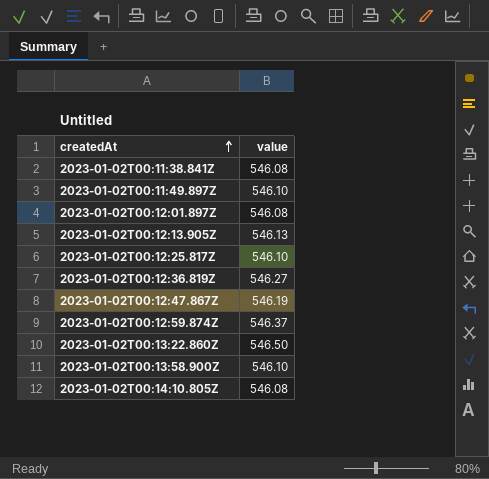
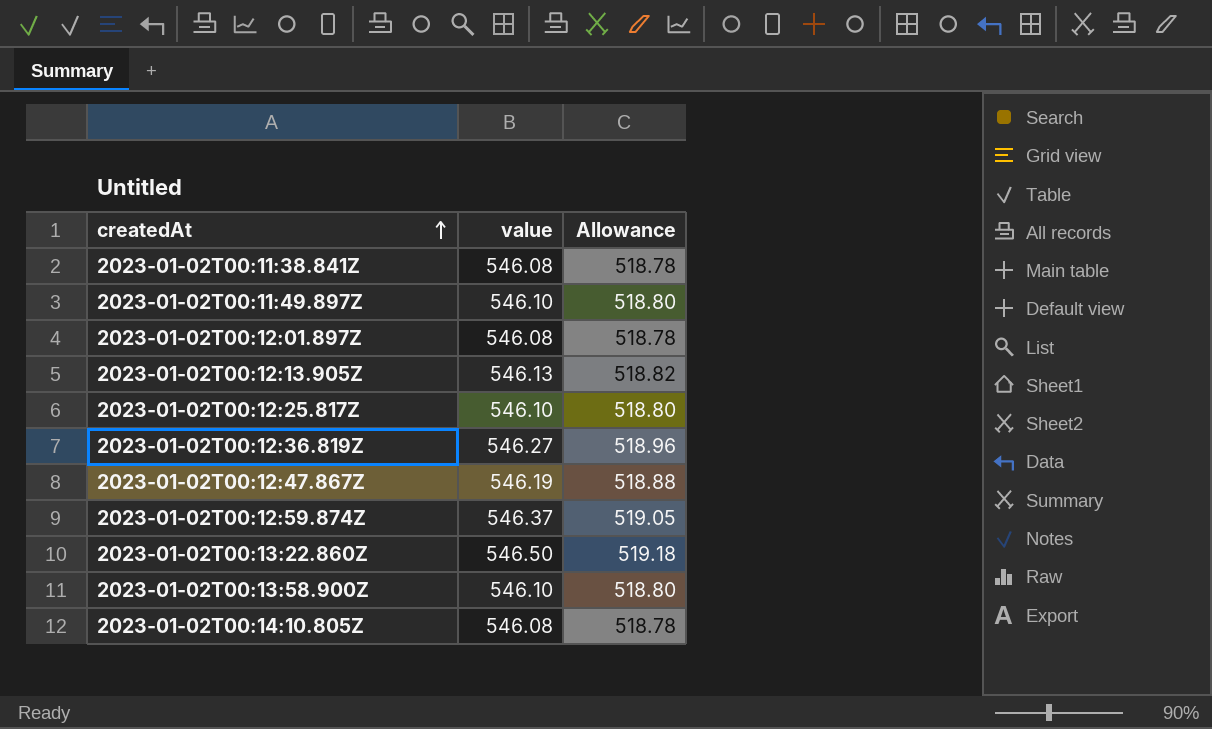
column Allowance | formula: none -> [value] * 0.95

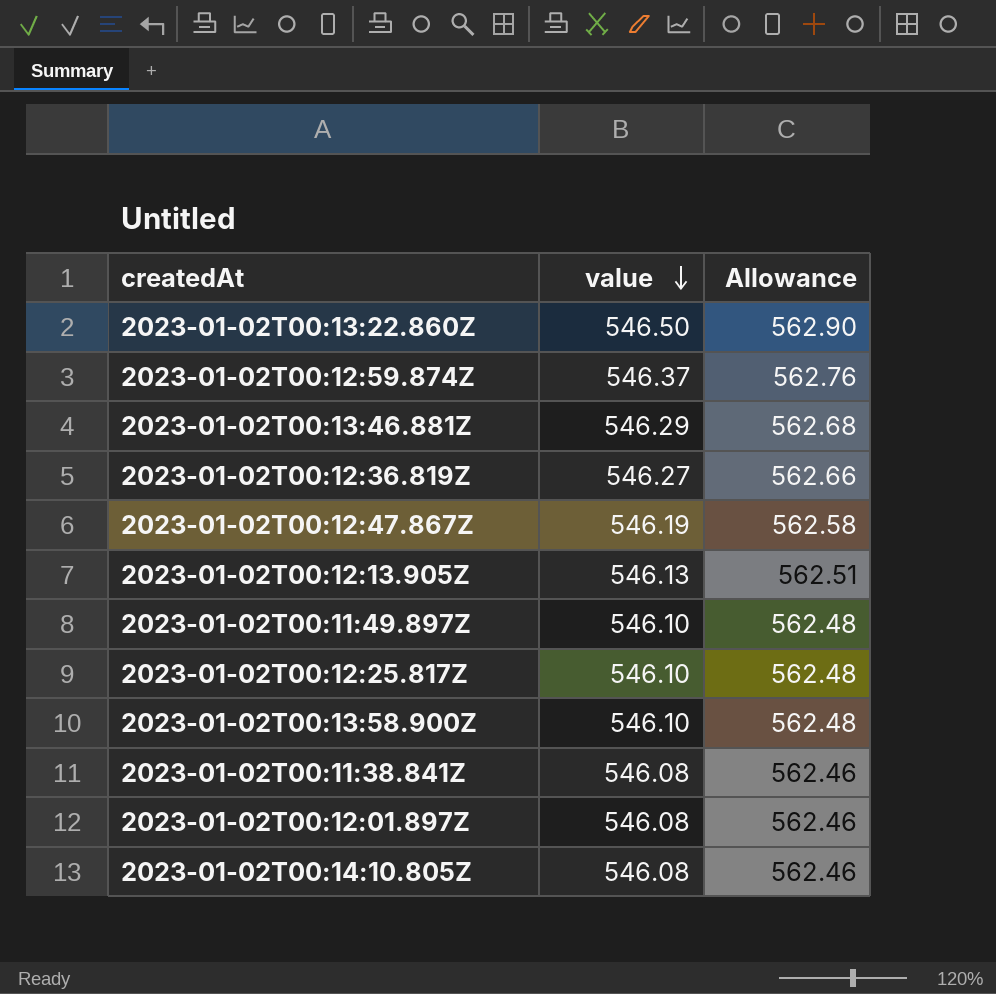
row order: createdAt ascending -> value descending
column Allowance | formula: [value] * 0.95 -> [value] * 1.03
row 2023-01-02T00:13:46.881Z: none -> 546.29 | 562.68

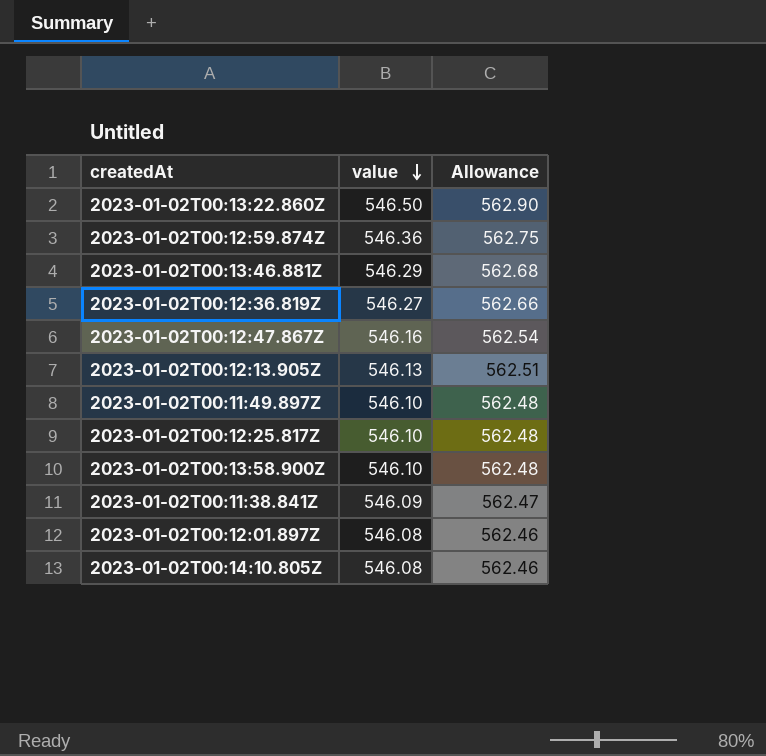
2023-01-02T00:12:59.874Z | value: 546.37 -> 546.36
2023-01-02T00:12:59.874Z | Allowance: 562.76 -> 562.75
2023-01-02T00:12:47.867Z | value: 546.19 -> 546.16
2023-01-02T00:12:47.867Z | Allowance: 562.58 -> 562.54
2023-01-02T00:11:38.841Z | value: 546.08 -> 546.09
2023-01-02T00:11:38.841Z | Allowance: 562.46 -> 562.47

